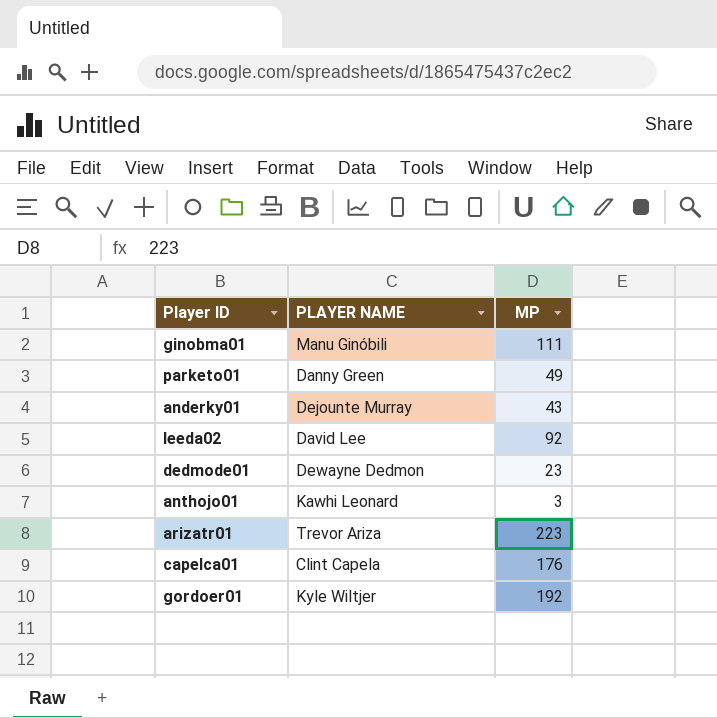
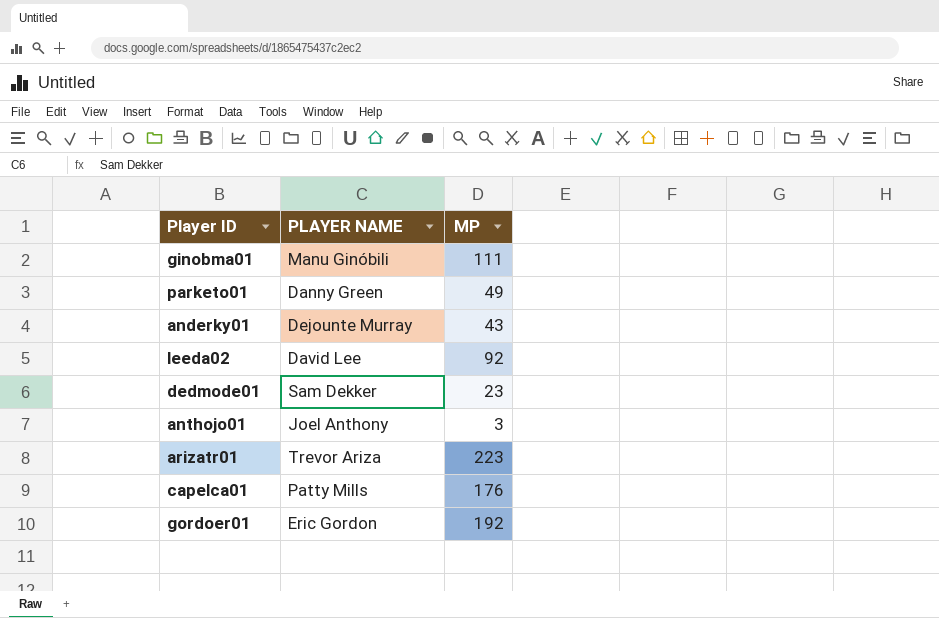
dedmode01 | PLAYER NAME: Dewayne Dedmon -> Sam Dekker
anthojo01 | PLAYER NAME: Kawhi Leonard -> Joel Anthony
capelca01 | PLAYER NAME: Clint Capela -> Patty Mills
gordoer01 | PLAYER NAME: Kyle Wiltjer -> Eric Gordon

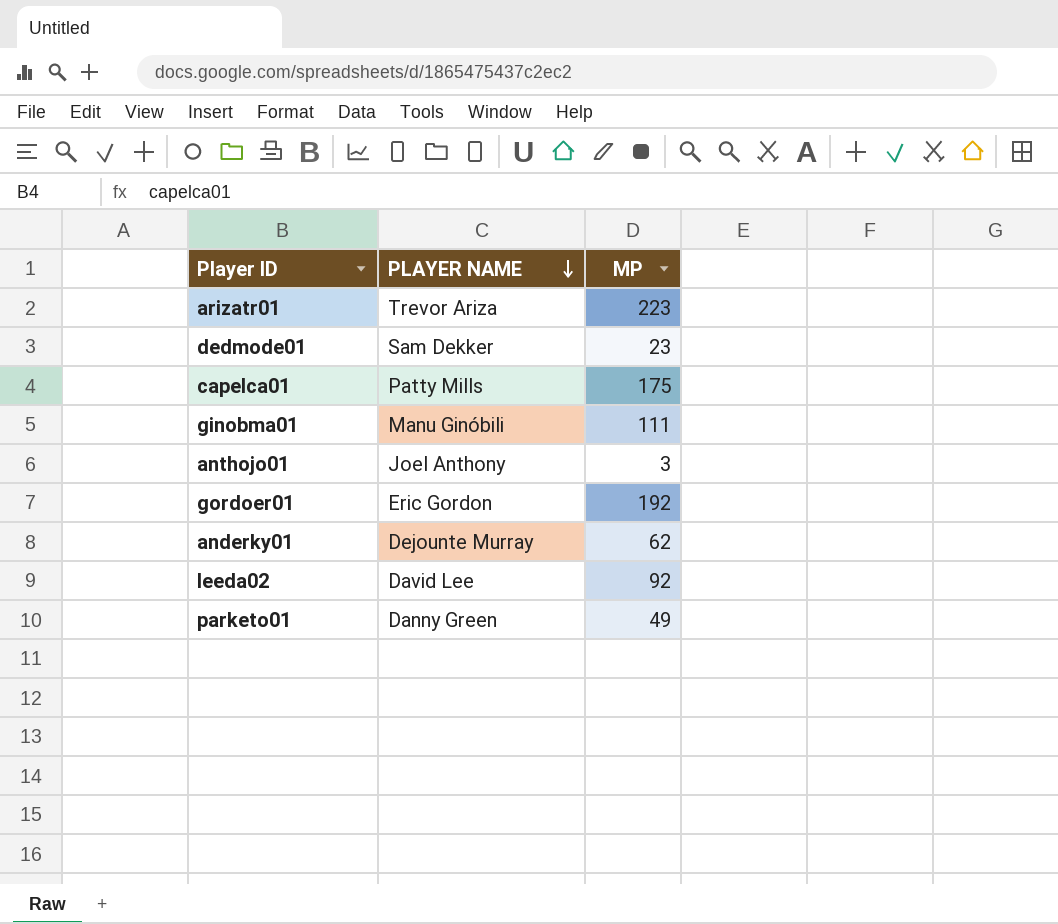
row order: none -> PLAYER NAME descending
capelca01 | MP: 176 -> 175
anderky01 | MP: 43 -> 62

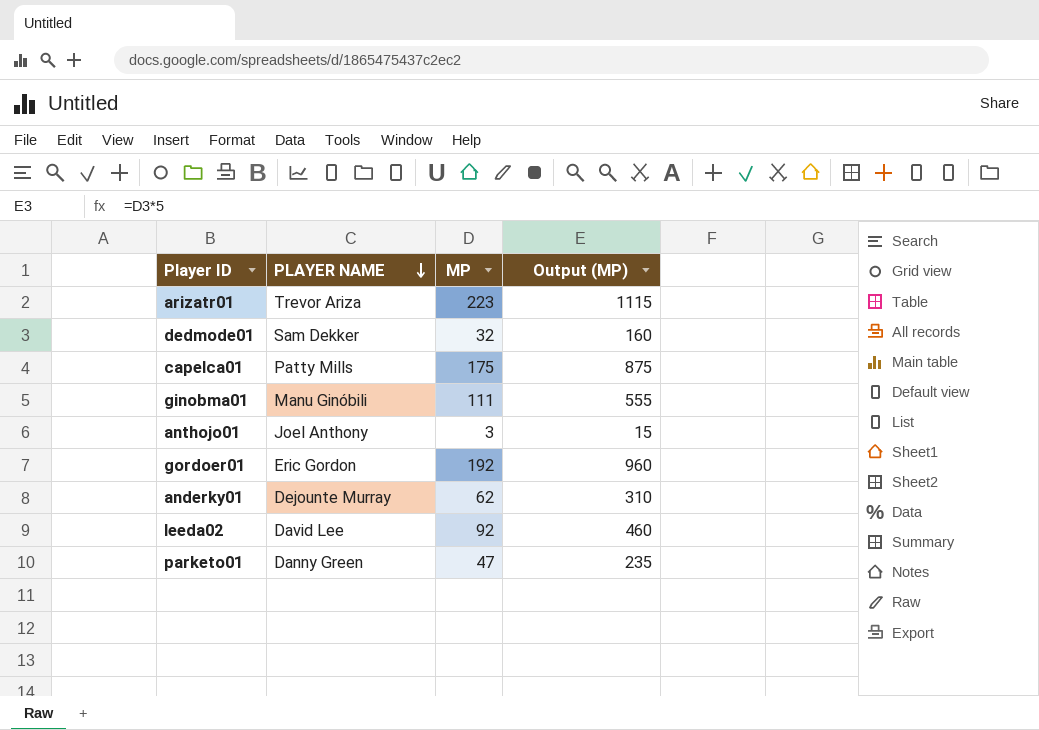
column Output (MP) | formula: none -> [MP] * 5
dedmode01 | MP: 23 -> 32
parketo01 | MP: 49 -> 47

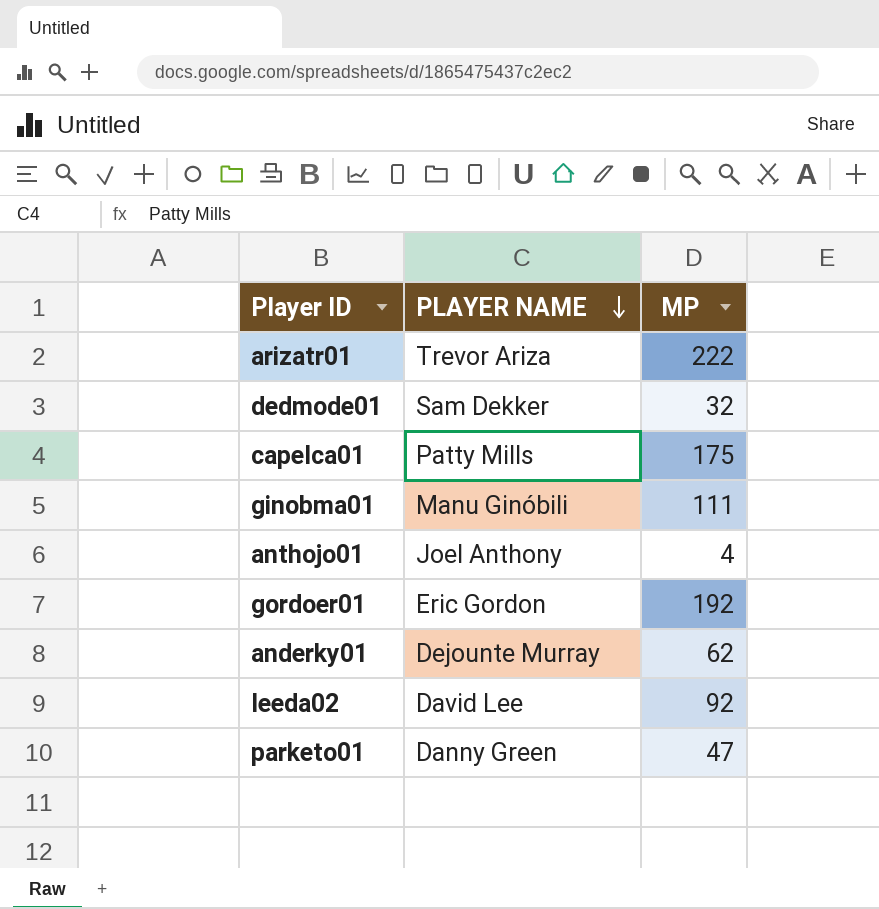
column Output (MP) | formula: [MP] * 5 -> none
arizatr01 | MP: 223 -> 222
anthojo01 | MP: 3 -> 4

